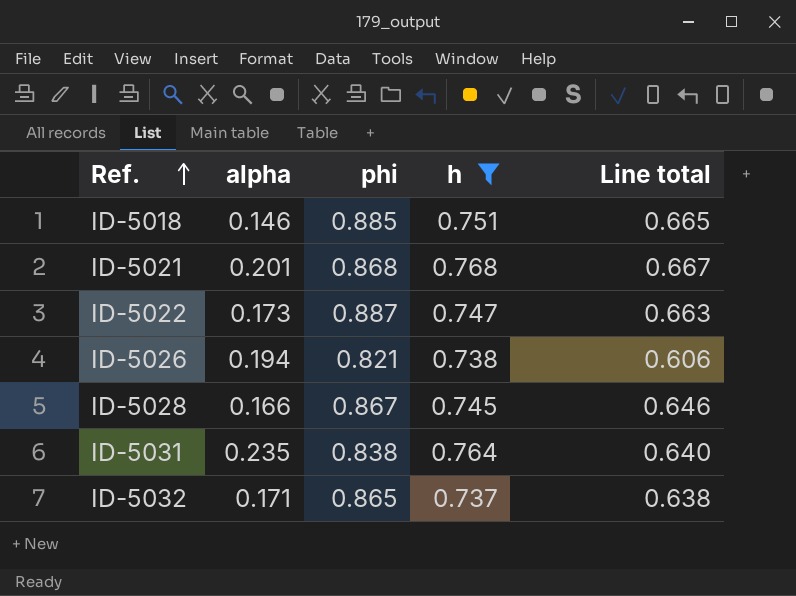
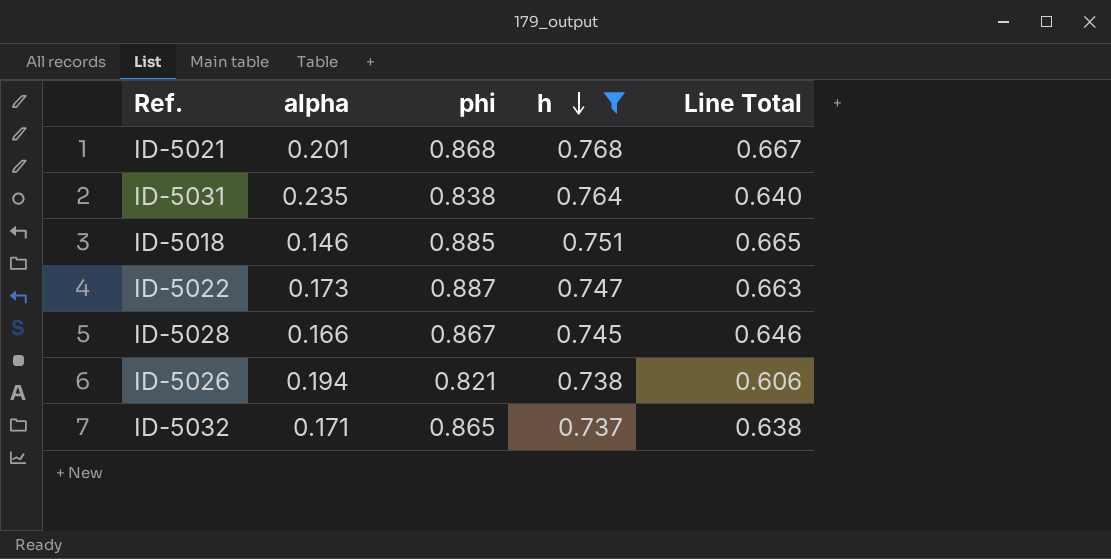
row order: Ref. ascending -> h descending
column name: Line total -> Line Total

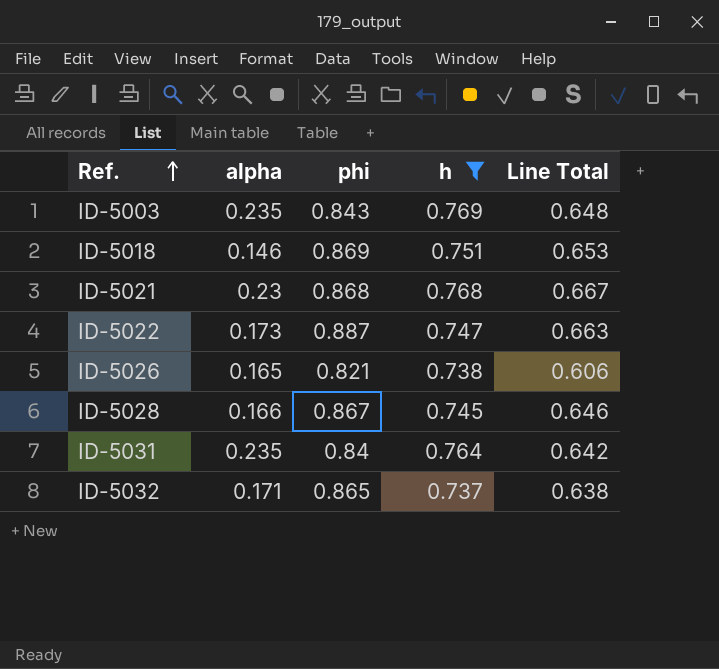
row order: h descending -> Ref. ascending
row ID-5003: none -> 0.235 | 0.843 | 0.769 | 0.648
ID-5018 | phi: 0.885 -> 0.869
ID-5018 | Line Total: 0.665 -> 0.653
ID-5021 | alpha: 0.201 -> 0.23
ID-5026 | alpha: 0.194 -> 0.165
ID-5031 | phi: 0.838 -> 0.84
ID-5031 | Line Total: 0.640 -> 0.642

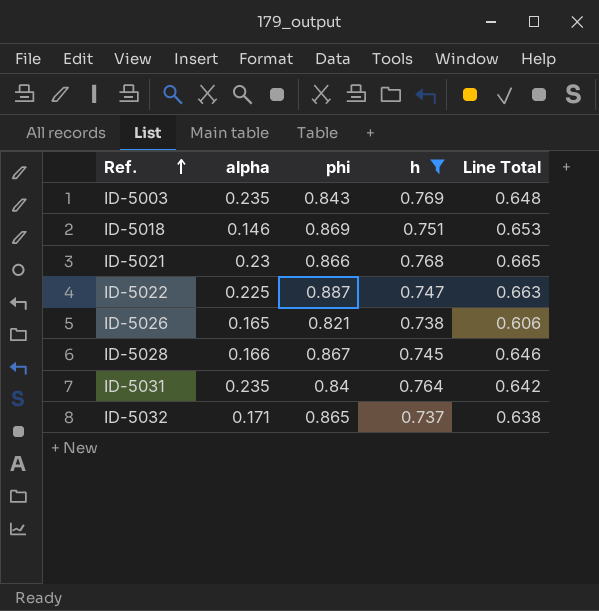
ID-5021 | phi: 0.868 -> 0.866
ID-5021 | Line Total: 0.667 -> 0.665
ID-5022 | alpha: 0.173 -> 0.225

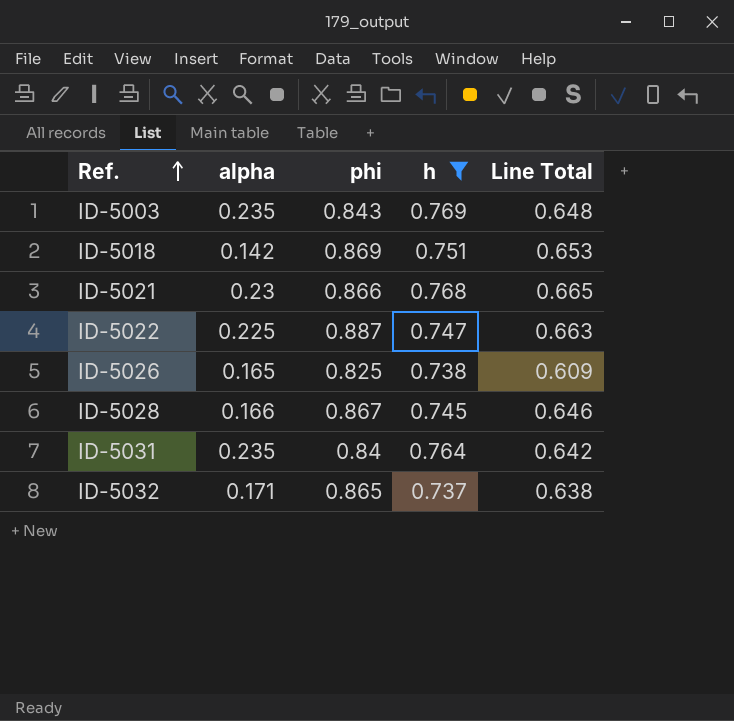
ID-5018 | alpha: 0.146 -> 0.142
ID-5026 | phi: 0.821 -> 0.825
ID-5026 | Line Total: 0.606 -> 0.609

